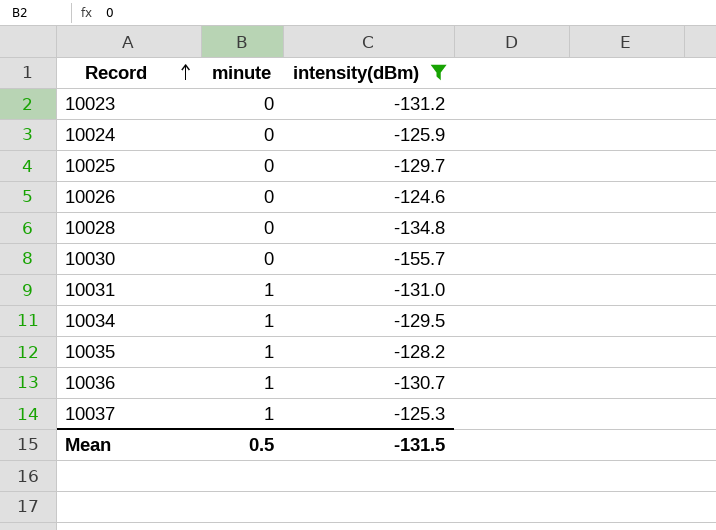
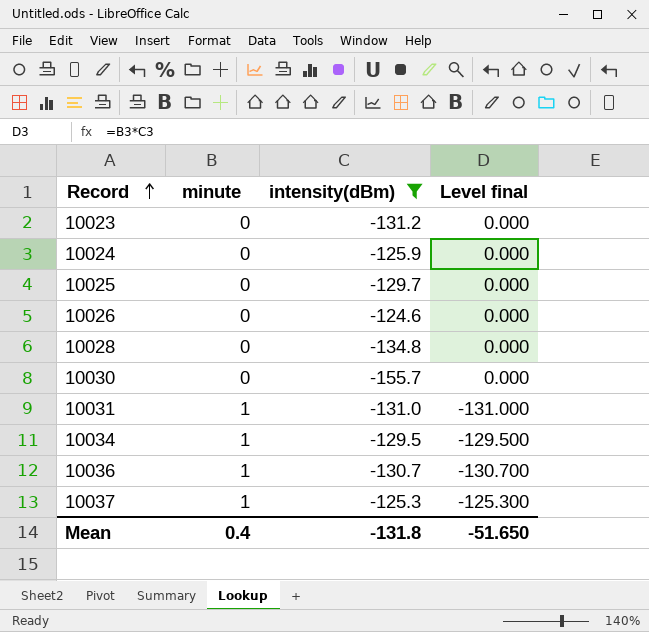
column Level final | formula: none -> [minute] * [intensity(dBm)]
row 10035: 1 | -128.2 -> none
Mean | minute: 0.5 -> 0.4
Mean | intensity(dBm): -131.5 -> -131.8

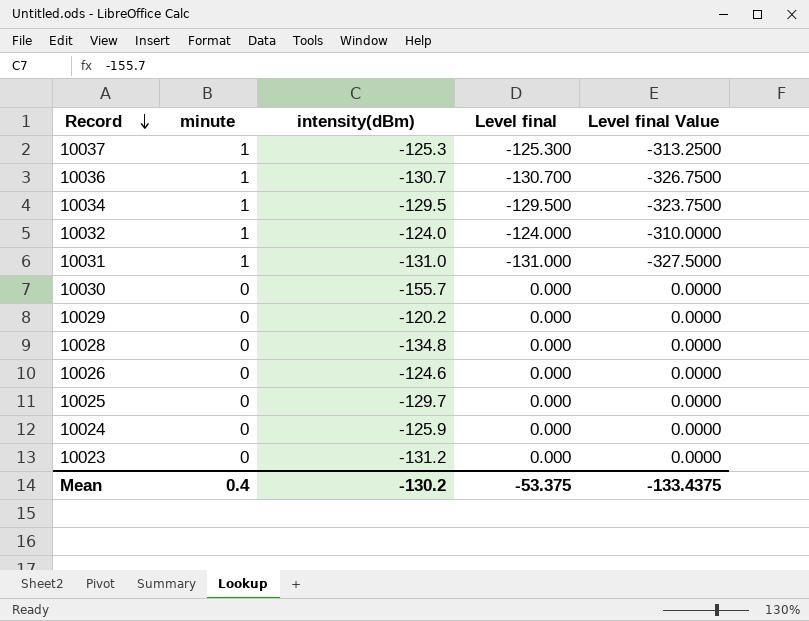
filter: intensity(dBm) <= -124.6 -> none
row order: Record ascending -> Record descending
column Level final Value | formula: none -> [Level final] * 2.5
Mean | intensity(dBm): -131.8 -> -130.2
Mean | Level final: -51.650 -> -53.375

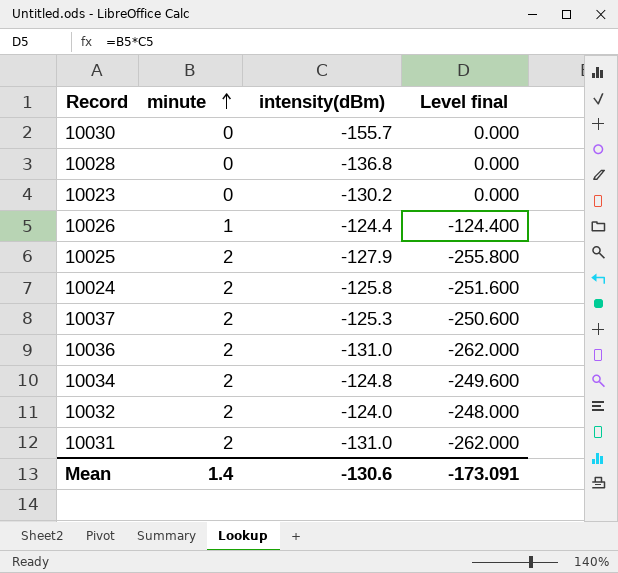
row order: Record descending -> minute ascending
column Level final Value | formula: [Level final] * 2.5 -> none
row 10029: 0 | -120.2 | 0.000 | 0.0000 -> none
10028 | intensity(dBm): -134.8 -> -136.8
10023 | intensity(dBm): -131.2 -> -130.2
10026 | minute: 0 -> 1
10026 | intensity(dBm): -124.6 -> -124.4
10026 | Level final: 0.000 -> -124.400
10025 | minute: 0 -> 2
10025 | intensity(dBm): -129.7 -> -127.9
10025 | Level final: 0.000 -> -255.800
10024 | minute: 0 -> 2
10024 | intensity(dBm): -125.9 -> -125.8
10024 | Level final: 0.000 -> -251.600
10037 | minute: 1 -> 2
10037 | Level final: -125.300 -> -250.600
10036 | minute: 1 -> 2
10036 | intensity(dBm): -130.7 -> -131.0
10036 | Level final: -130.700 -> -262.000
10034 | minute: 1 -> 2
10034 | intensity(dBm): -129.5 -> -124.8
10034 | Level final: -129.500 -> -249.600
10032 | minute: 1 -> 2
10032 | Level final: -124.000 -> -248.000
10031 | minute: 1 -> 2
10031 | Level final: -131.000 -> -262.000
Mean | minute: 0.4 -> 1.4
Mean | intensity(dBm): -130.2 -> -130.6
Mean | Level final: -53.375 -> -173.091

